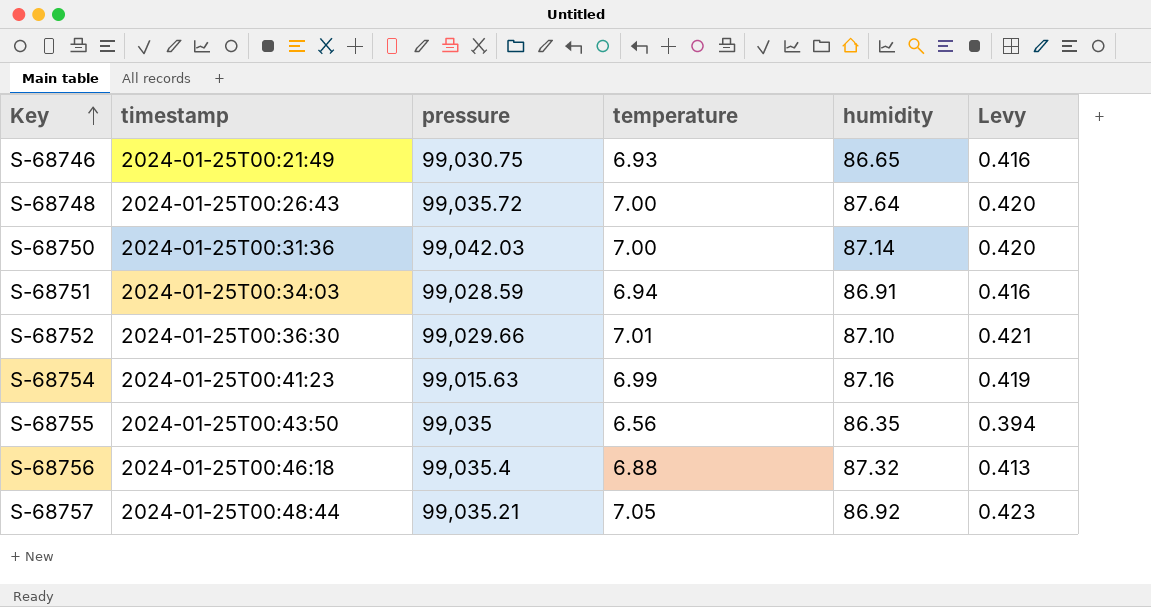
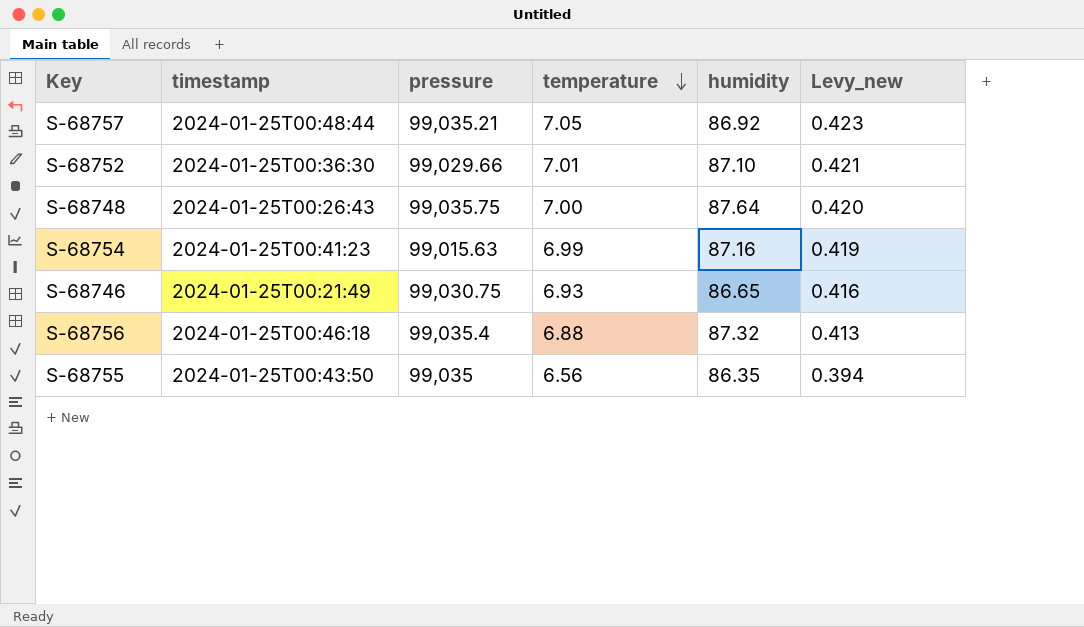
row order: Key ascending -> temperature descending
column name: Levy -> Levy_new
row S-68750: 2024-01-25T00:31:36 | 99,042.03 | 7.00 | 87.14 | 0.420 -> none
row S-68751: 2024-01-25T00:34:03 | 99,028.59 | 6.94 | 86.91 | 0.416 -> none
S-68748 | pressure: 99,035.72 -> 99,035.75

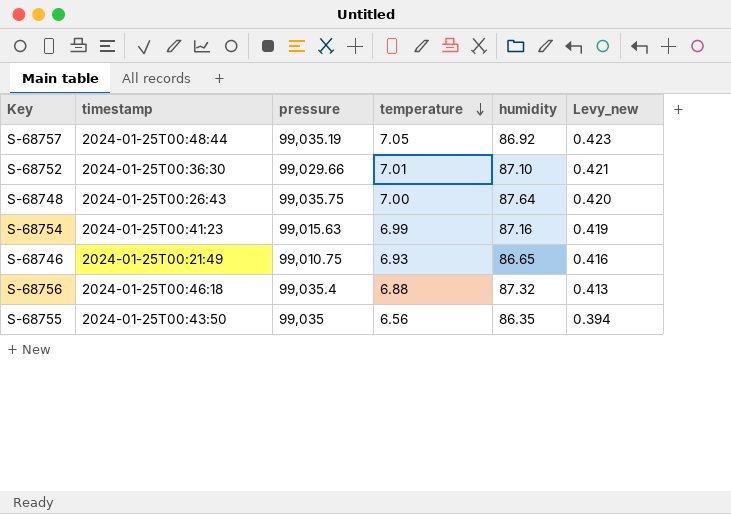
S-68757 | pressure: 99,035.21 -> 99,035.19
S-68746 | pressure: 99,030.75 -> 99,010.75

